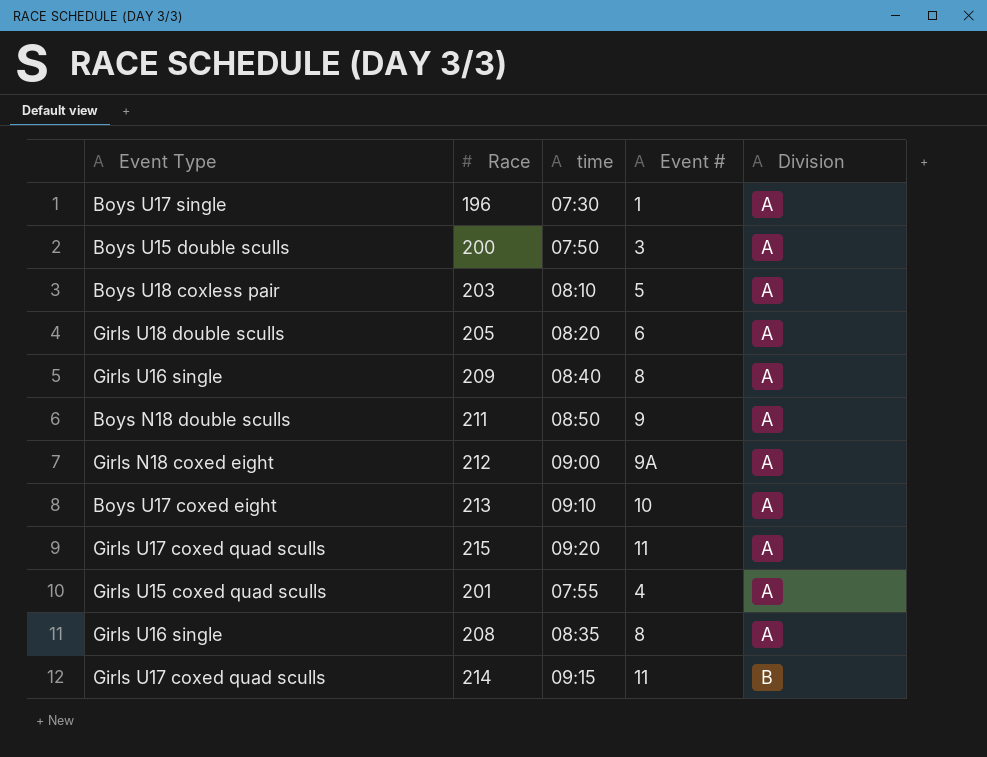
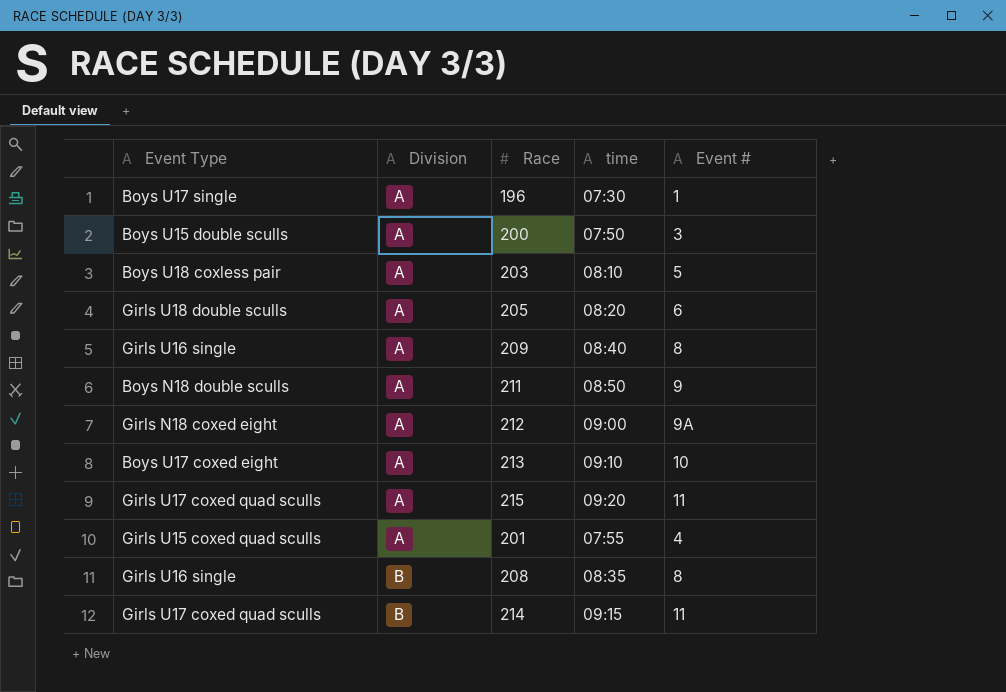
column Division | position: 5 -> 2
208 | Division: A -> B

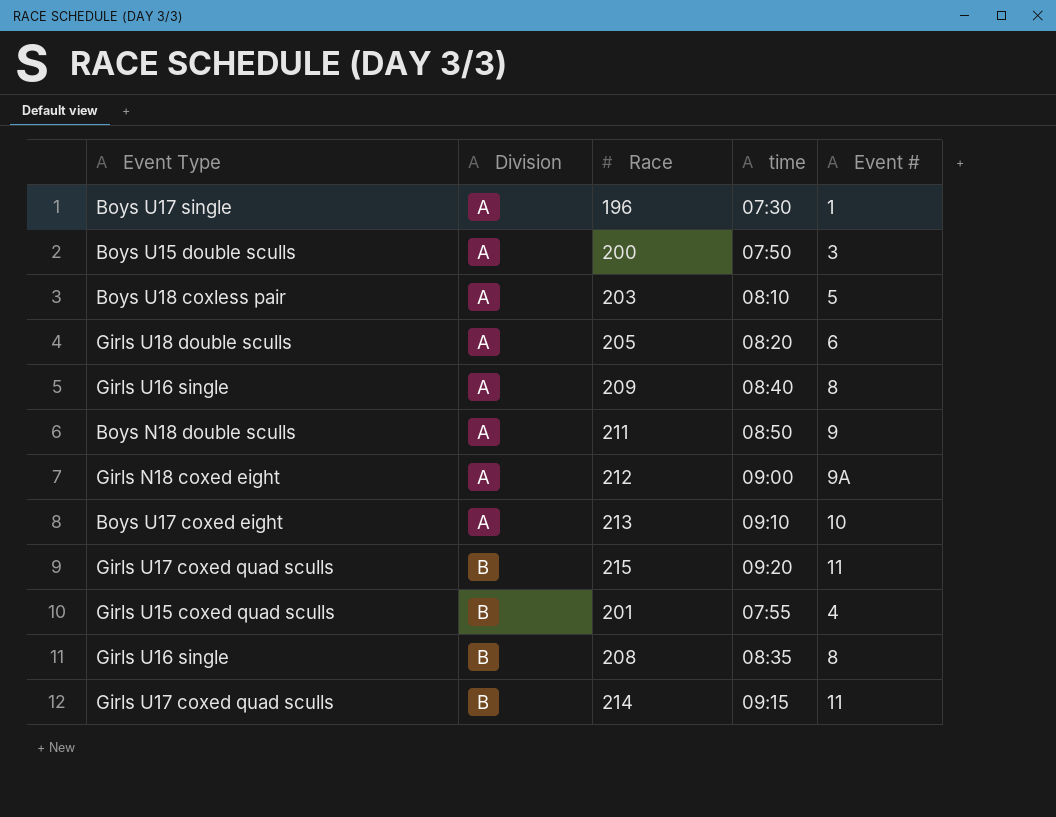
215 | Division: A -> B
201 | Division: A -> B

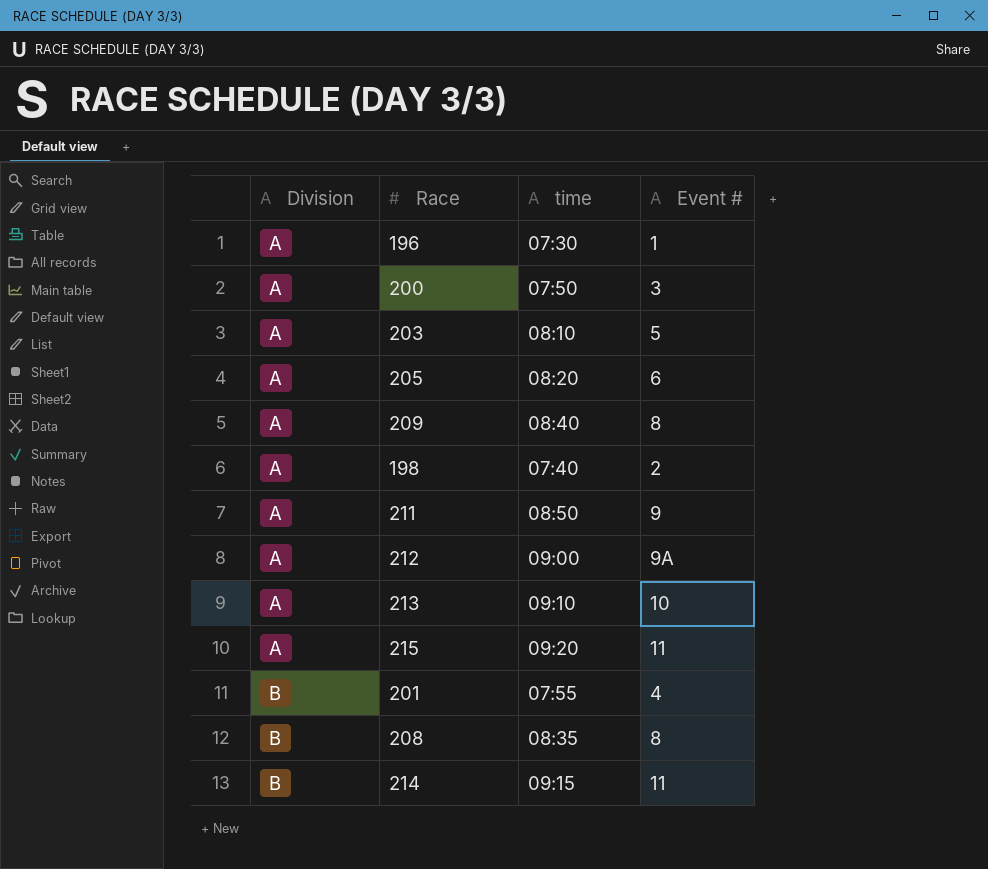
column Event Type | position: 1 -> none
row 198: none -> A | 07:40 | 2
215 | Division: B -> A

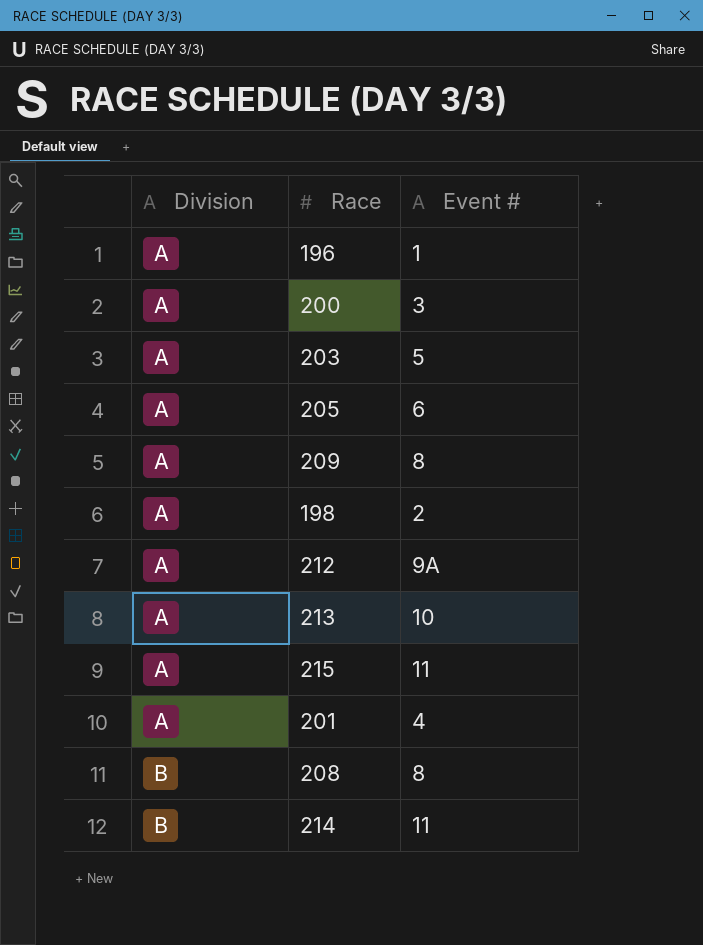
column time | position: 3 -> none
row 211: A | 08:50 | 9 -> none
201 | Division: B -> A

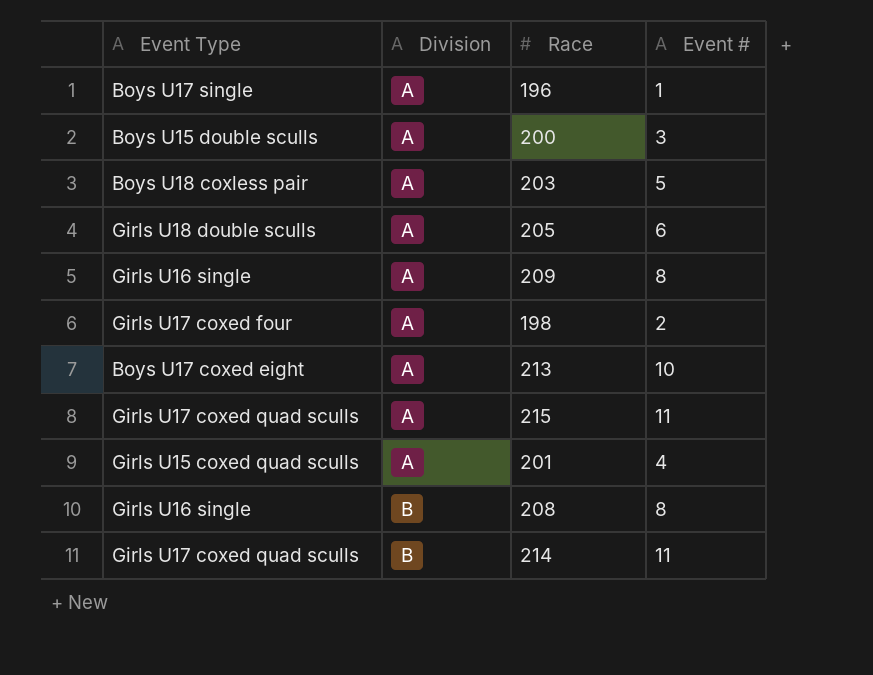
column Event Type | position: none -> 1
row 212: A | 9A -> none

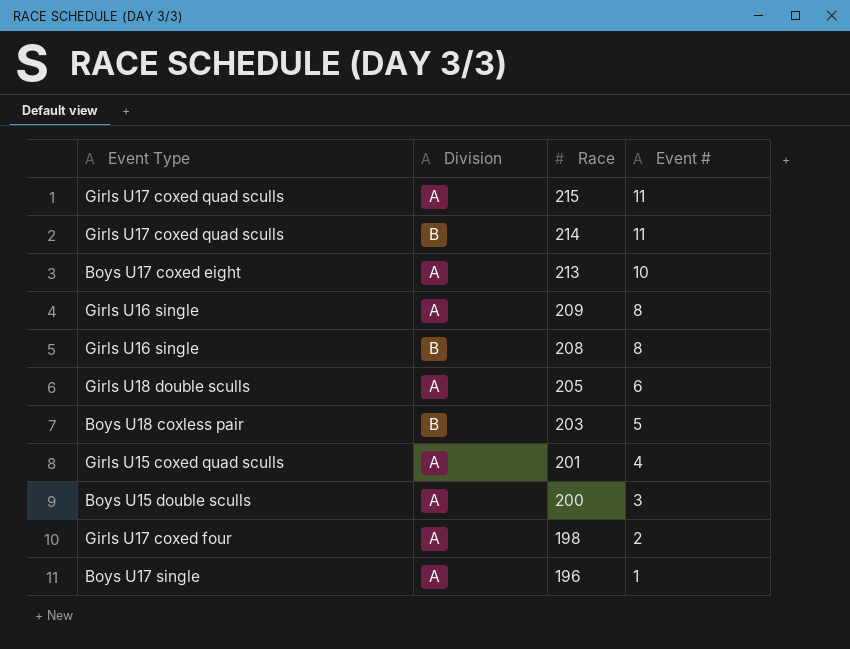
row order: Division ascending -> Race descending
203 | Division: A -> B

